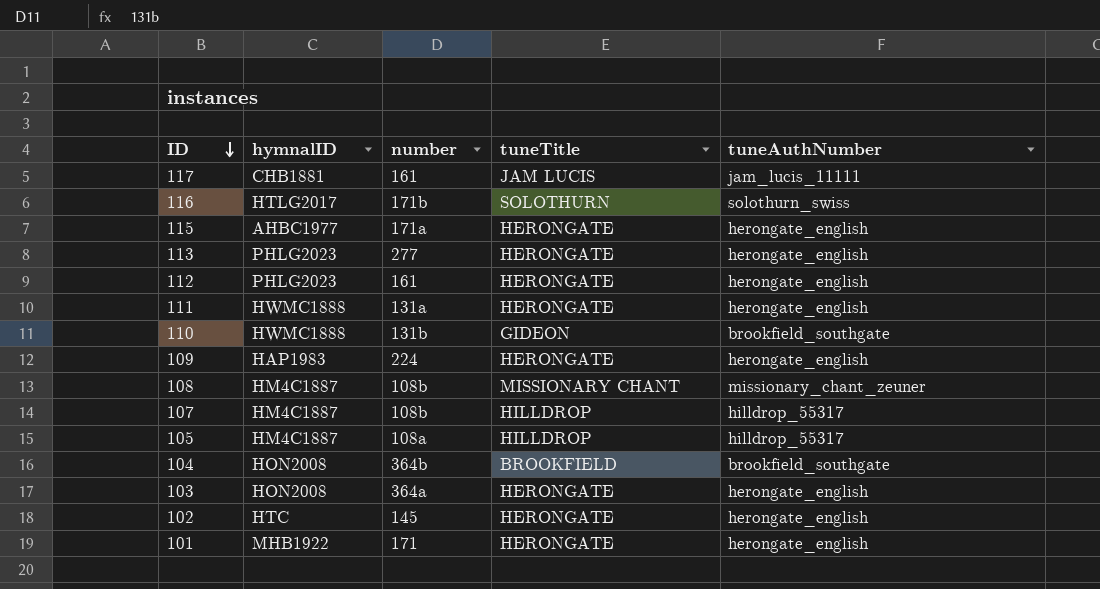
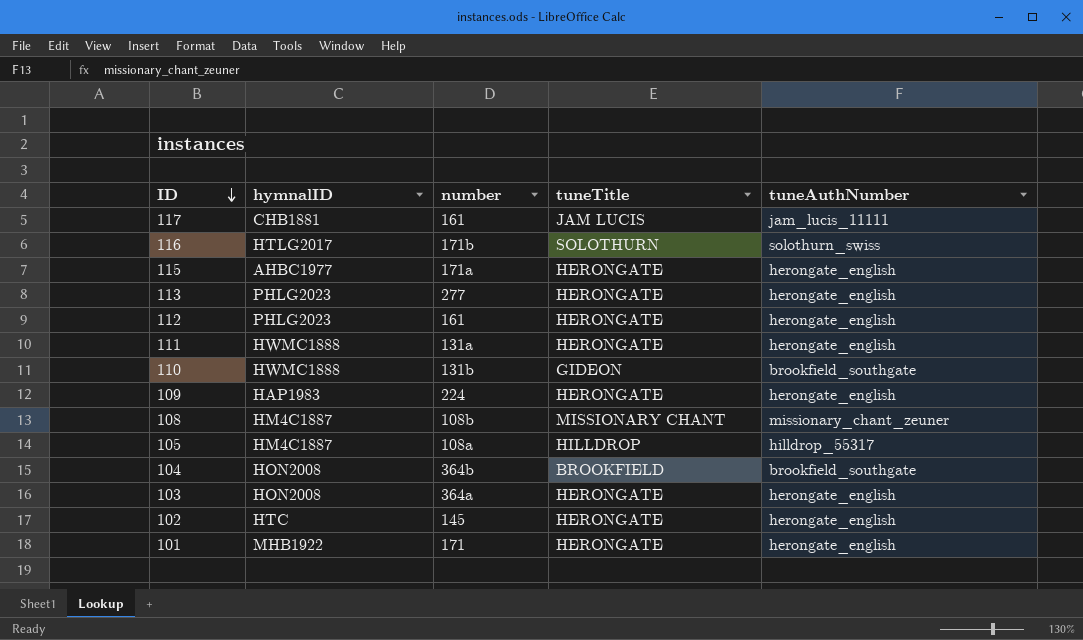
row 107: HM4C1887 | 108b | HILLDROP | hilldrop_55317 -> none

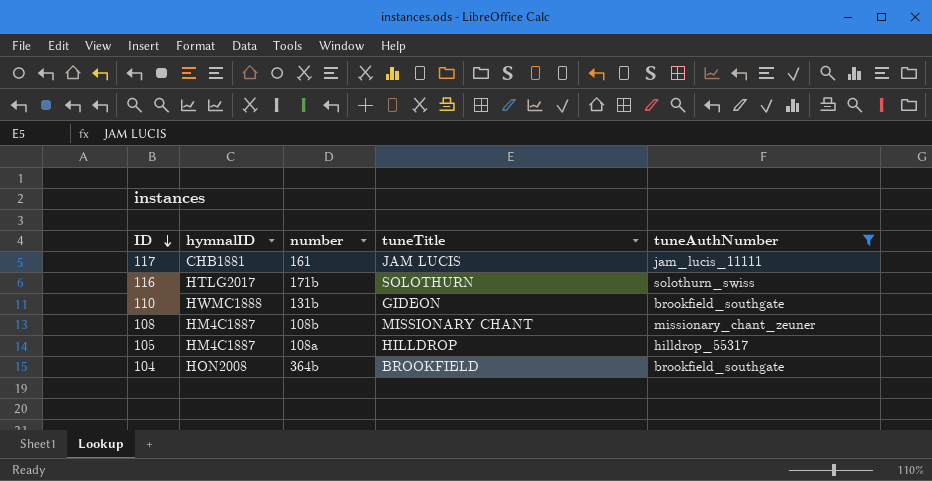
filter: none -> tuneAuthNumber != herongate_english

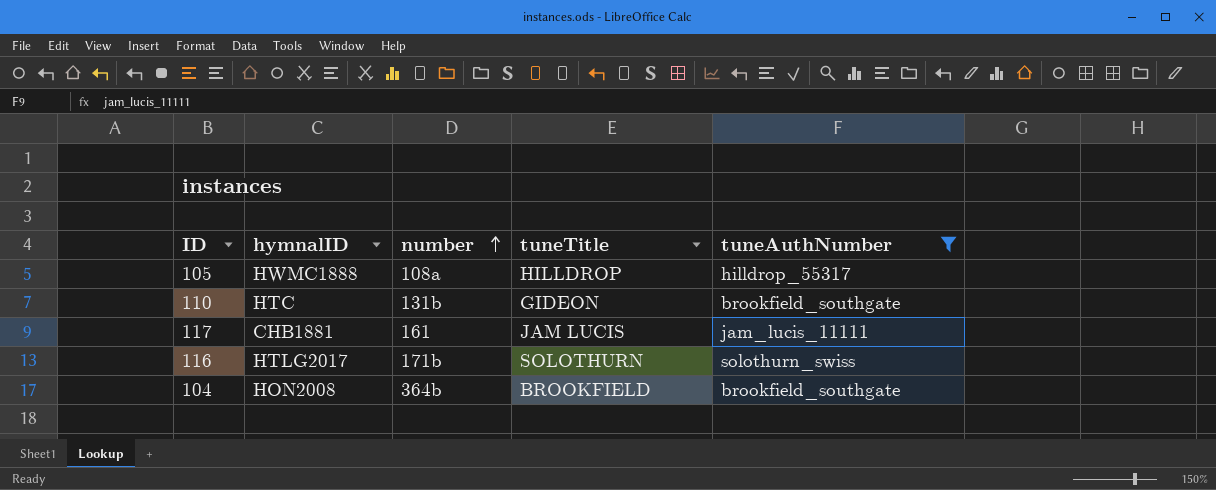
row order: ID descending -> number ascending
row 108: HM4C1887 | 108b | MISSIONARY CHANT | missionary_chant_zeuner -> none
105 | hymnalID: HM4C1887 -> HWMC1888
110 | hymnalID: HWMC1888 -> HTC

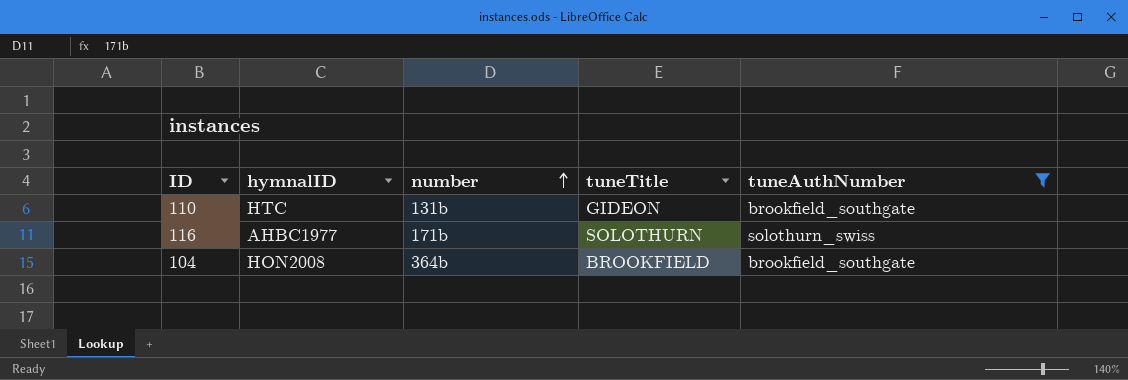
row 105: HWMC1888 | 108a | HILLDROP | hilldrop_55317 -> none
row 117: CHB1881 | 161 | JAM LUCIS | jam_lucis_11111 -> none
116 | hymnalID: HTLG2017 -> AHBC1977

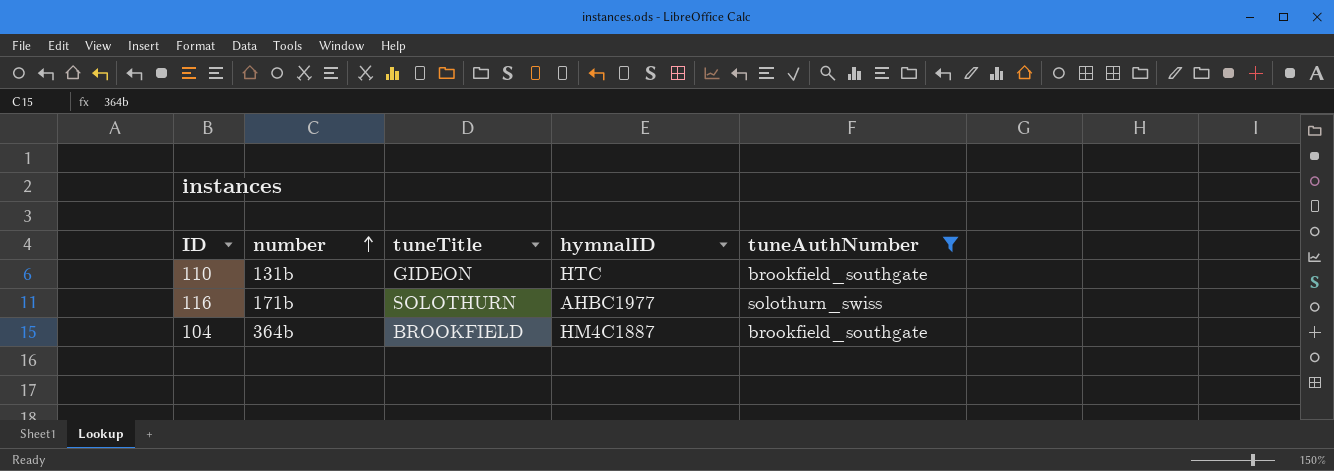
column hymnalID | position: 2 -> 4
104 | hymnalID: HON2008 -> HM4C1887

